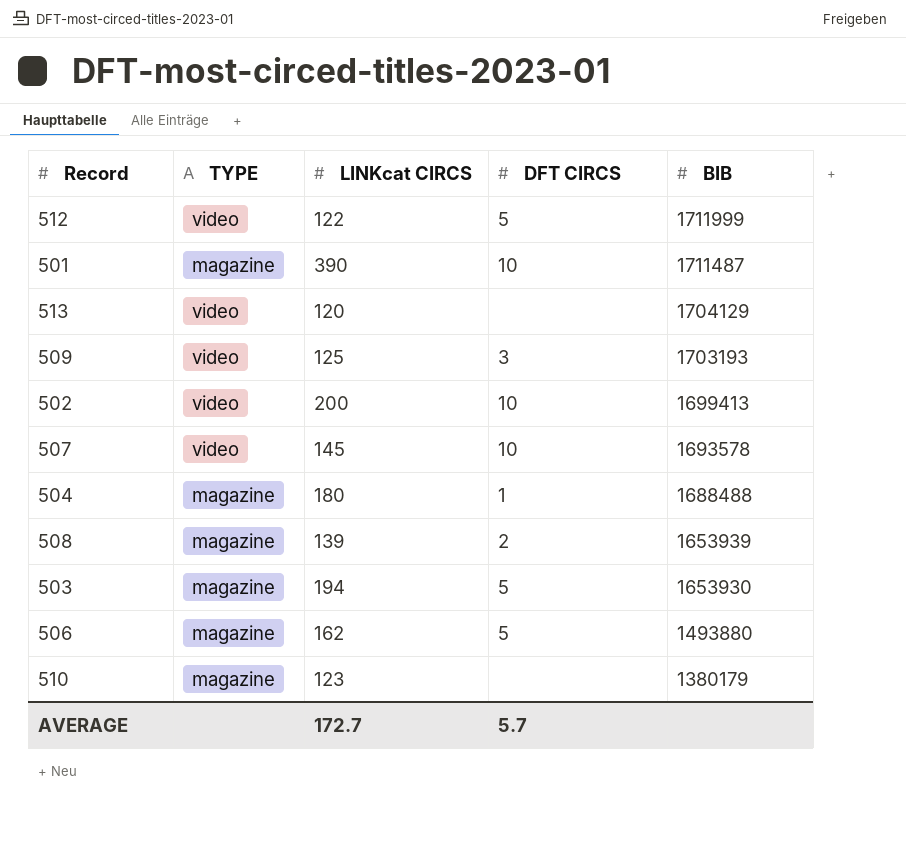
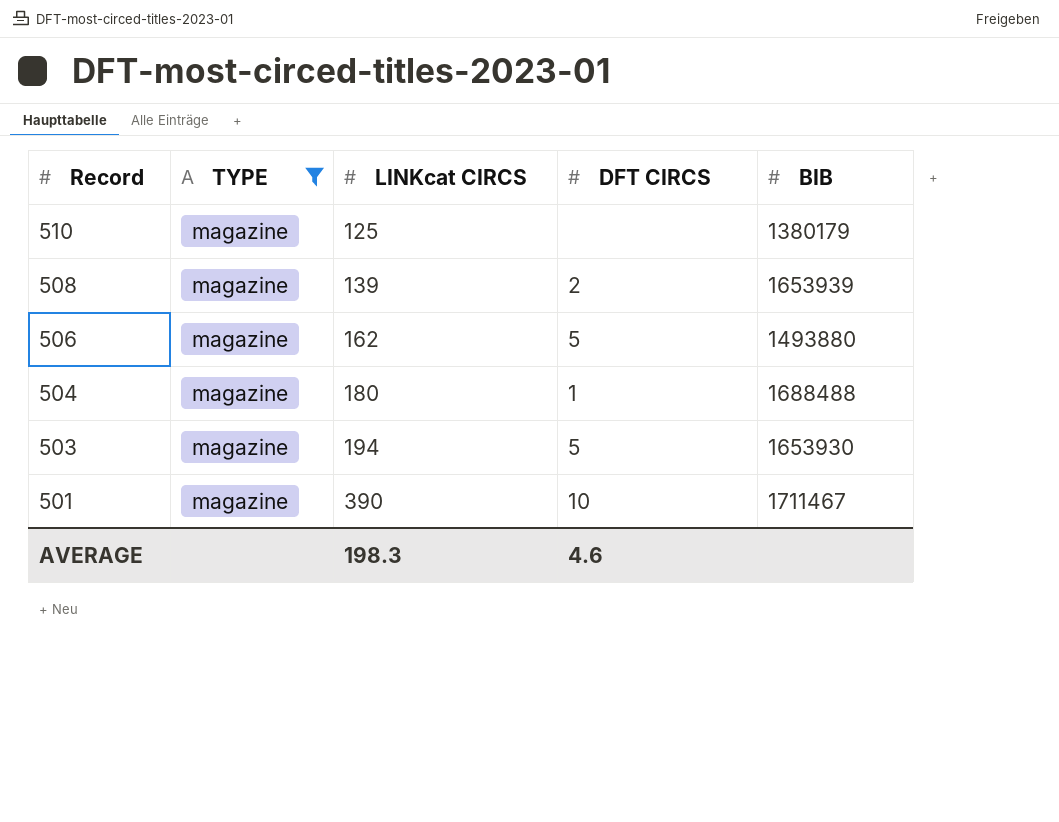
filter: none -> TYPE = magazine
row order: BIB descending -> Record descending
510 | LINKcat CIRCS: 123 -> 125
501 | BIB: 1711487 -> 1711467
AVERAGE | LINKcat CIRCS: 172.7 -> 198.3
AVERAGE | DFT CIRCS: 5.7 -> 4.6

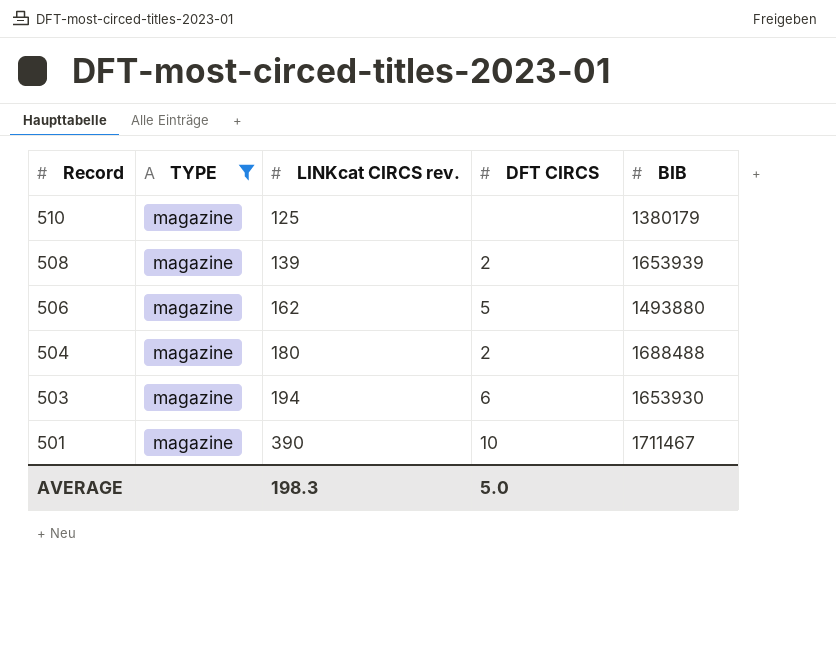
column name: LINKcat CIRCS -> LINKcat CIRCS rev.
504 | DFT CIRCS: 1 -> 2
503 | DFT CIRCS: 5 -> 6
AVERAGE | DFT CIRCS: 4.6 -> 5.0

